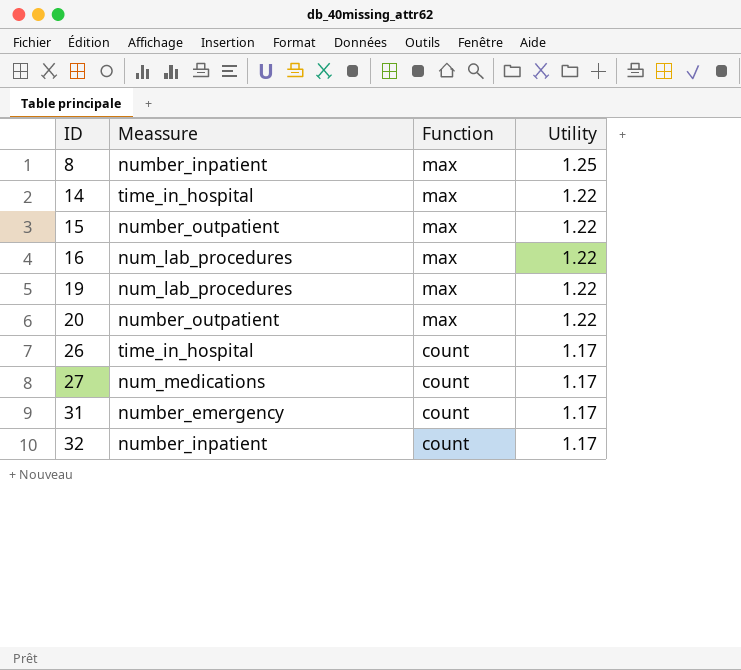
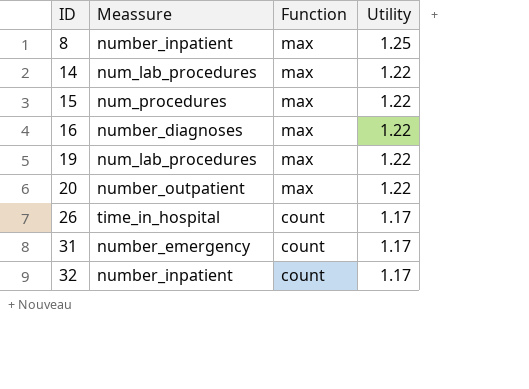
row 27: num_medications | count | 1.17 -> none
14 | Meassure: time_in_hospital -> num_lab_procedures
15 | Meassure: number_outpatient -> num_procedures
16 | Meassure: num_lab_procedures -> number_diagnoses

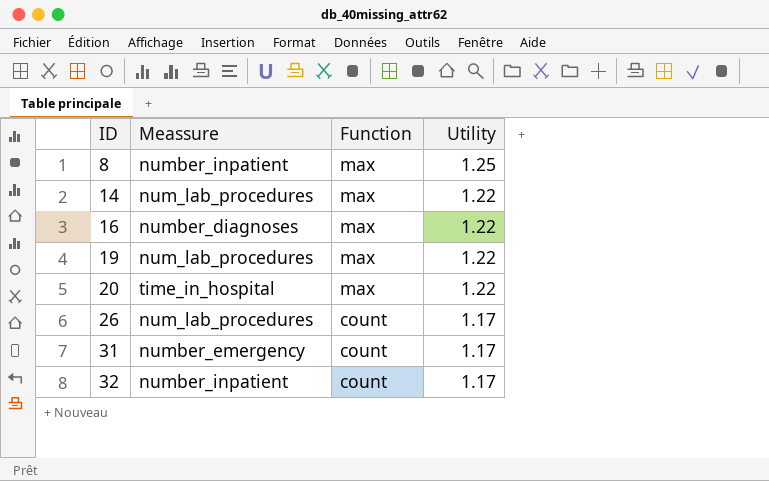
row 15: num_procedures | max | 1.22 -> none
20 | Meassure: number_outpatient -> time_in_hospital
26 | Meassure: time_in_hospital -> num_lab_procedures

